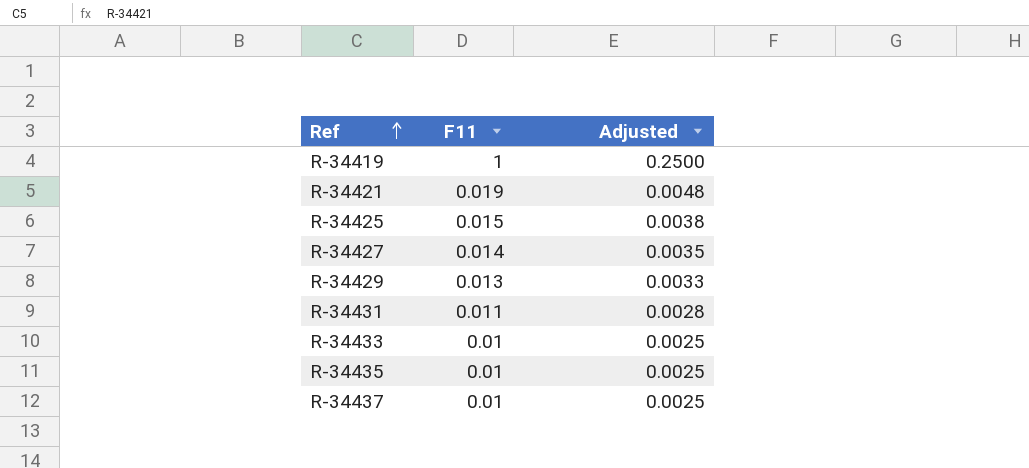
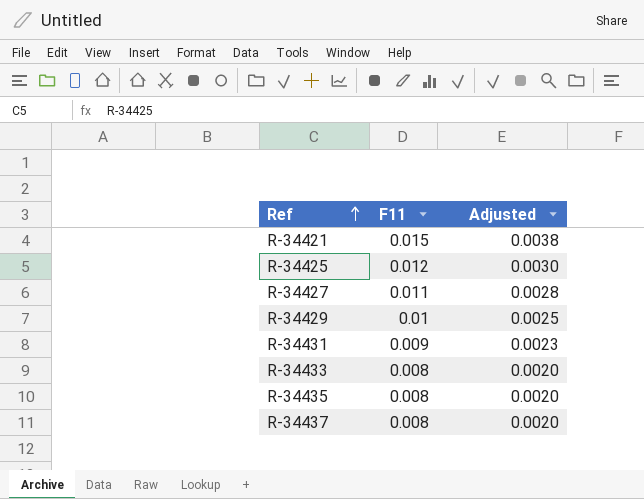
row R-34419: 1 | 0.2500 -> none
R-34421 | F11: 0.019 -> 0.015
R-34421 | Adjusted: 0.0048 -> 0.0038
R-34425 | F11: 0.015 -> 0.012
R-34425 | Adjusted: 0.0038 -> 0.0030
R-34427 | F11: 0.014 -> 0.011
R-34427 | Adjusted: 0.0035 -> 0.0028
R-34429 | F11: 0.013 -> 0.01
R-34429 | Adjusted: 0.0033 -> 0.0025
R-34431 | F11: 0.011 -> 0.009
R-34431 | Adjusted: 0.0028 -> 0.0023
R-34433 | F11: 0.01 -> 0.008
R-34433 | Adjusted: 0.0025 -> 0.0020
R-34435 | F11: 0.01 -> 0.008
R-34435 | Adjusted: 0.0025 -> 0.0020
R-34437 | F11: 0.01 -> 0.008
R-34437 | Adjusted: 0.0025 -> 0.0020

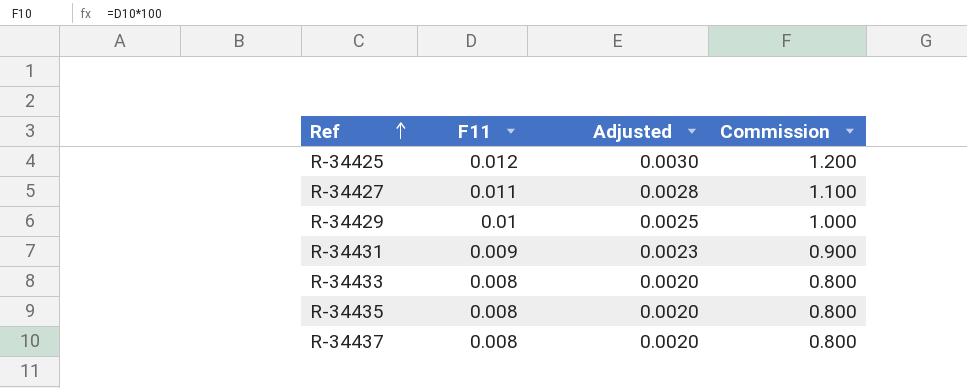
column Commission | formula: none -> [F11] * 100
row R-34421: 0.015 | 0.0038 -> none

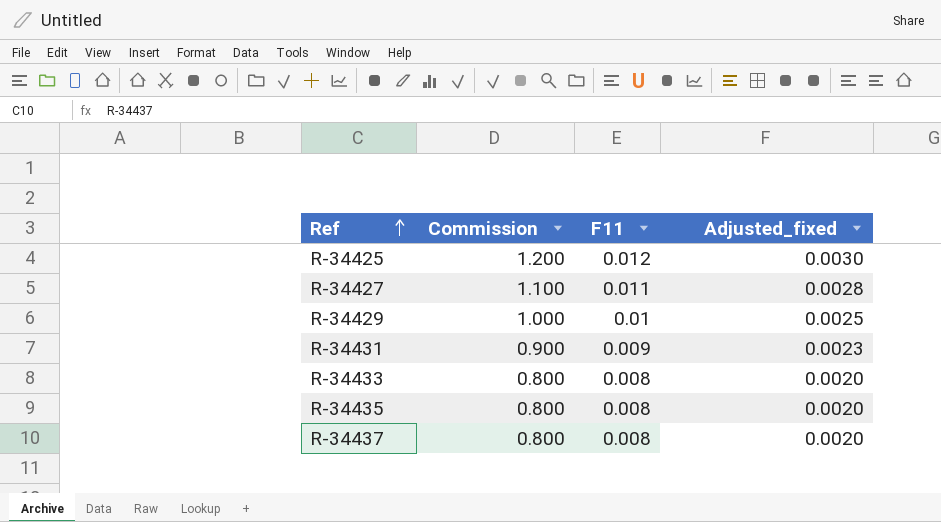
column Commission | position: 4 -> 2
column name: Adjusted -> Adjusted_fixed

